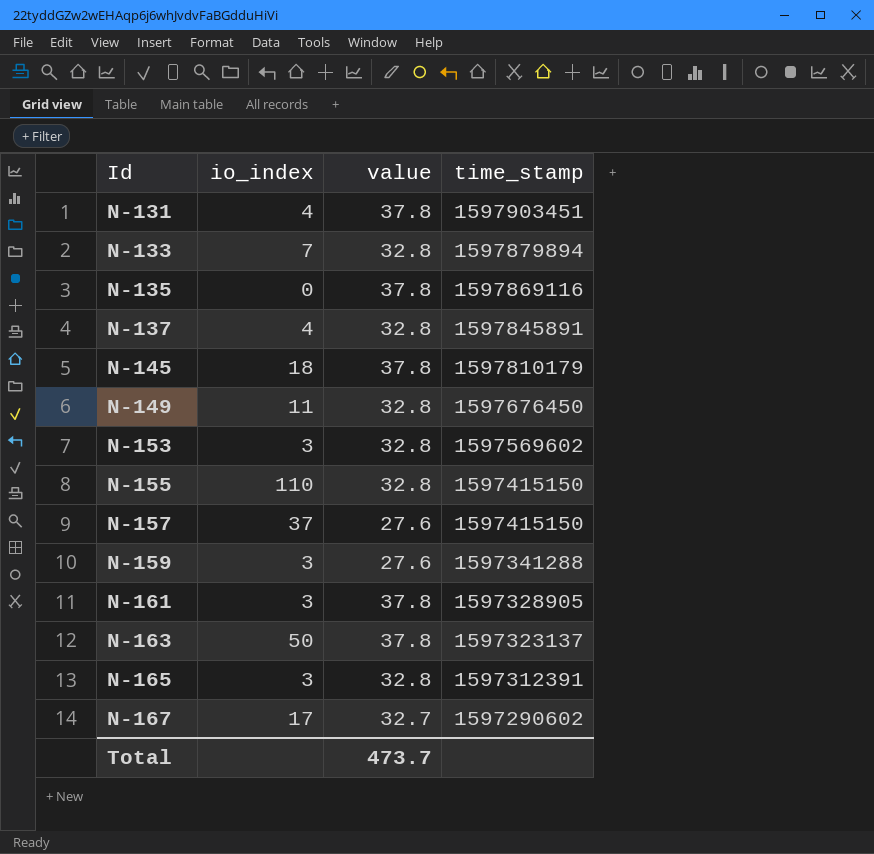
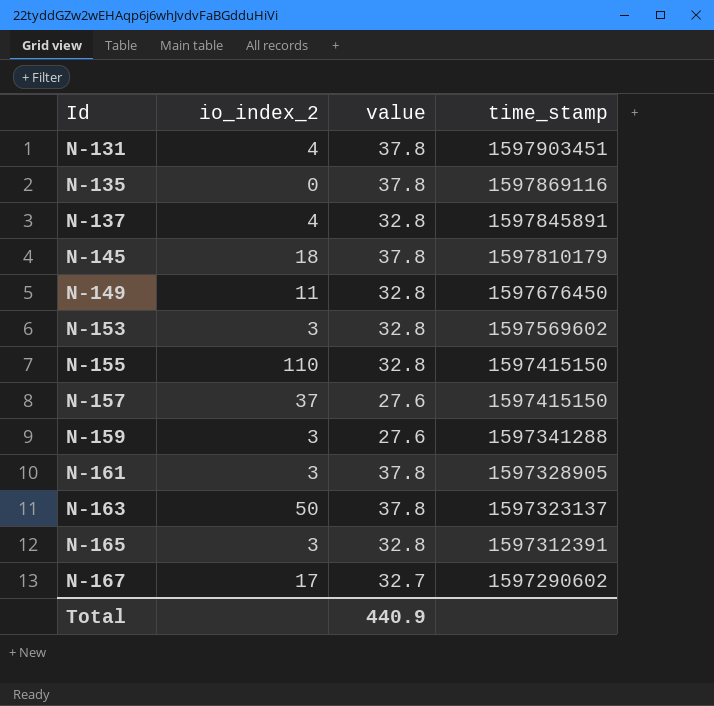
column name: io_index -> io_index_2
row N-133: 7 | 32.8 | 1597879894 -> none
Total | value: 473.7 -> 440.9

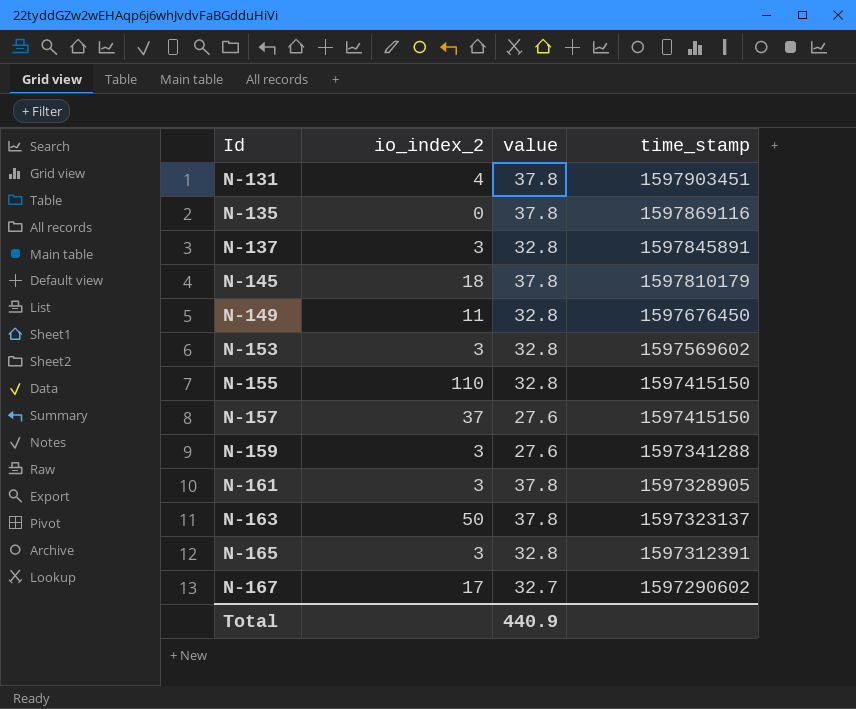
N-137 | io_index_2: 4 -> 3

